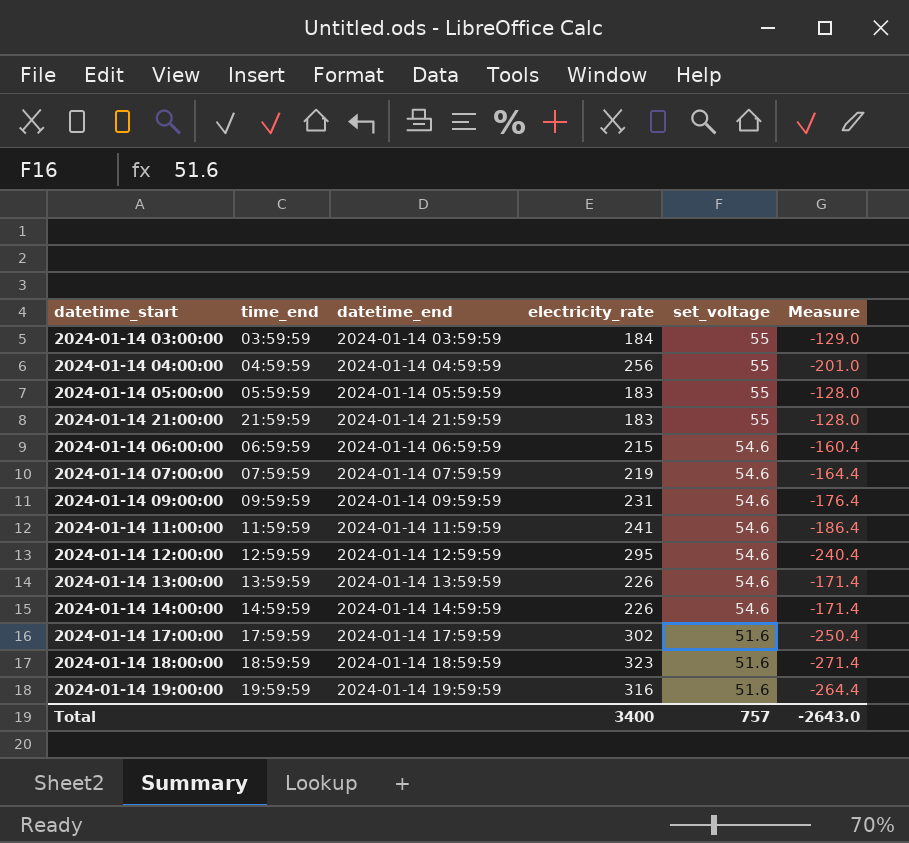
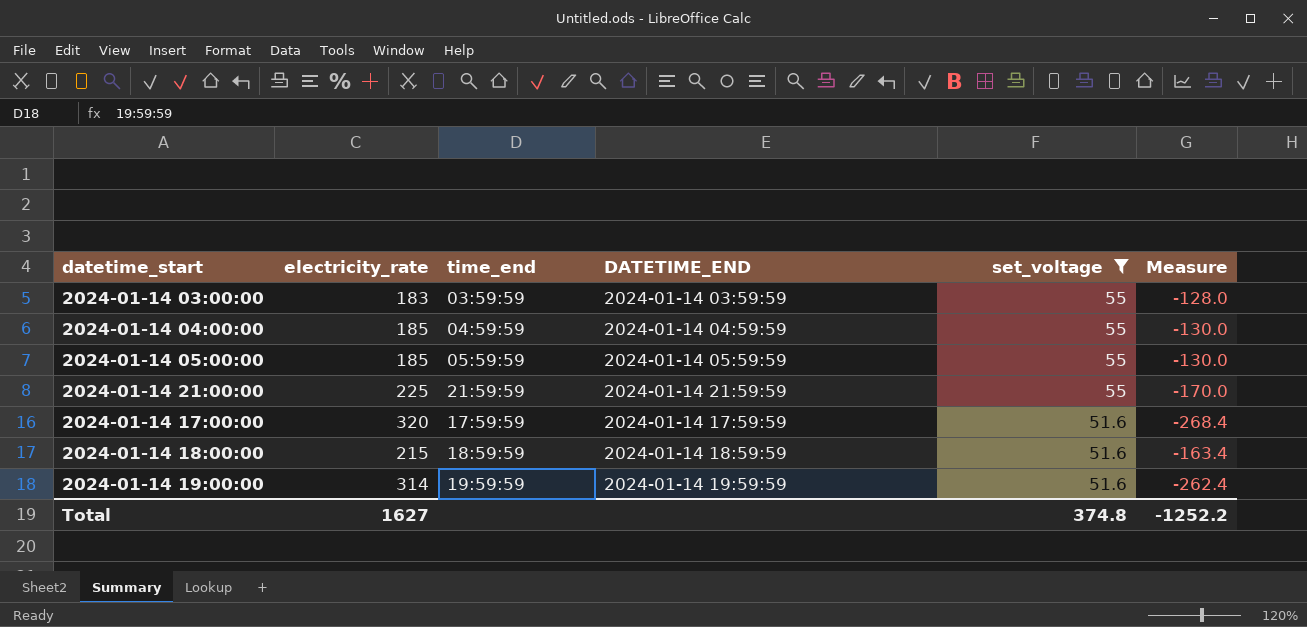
filter: none -> set_voltage != 54.6
column electricity_rate | position: 4 -> 2
column name: datetime_end -> DATETIME_END
2024-01-14 03:00:00 | electricity_rate: 184 -> 183
2024-01-14 03:00:00 | Measure: -129.0 -> -128.0
2024-01-14 04:00:00 | electricity_rate: 256 -> 185
2024-01-14 04:00:00 | Measure: -201.0 -> -130.0
2024-01-14 05:00:00 | electricity_rate: 183 -> 185
2024-01-14 05:00:00 | Measure: -128.0 -> -130.0
2024-01-14 21:00:00 | electricity_rate: 183 -> 225
2024-01-14 21:00:00 | Measure: -128.0 -> -170.0
2024-01-14 17:00:00 | electricity_rate: 302 -> 320
2024-01-14 17:00:00 | Measure: -250.4 -> -268.4
2024-01-14 18:00:00 | electricity_rate: 323 -> 215
2024-01-14 18:00:00 | Measure: -271.4 -> -163.4
2024-01-14 19:00:00 | electricity_rate: 316 -> 314
2024-01-14 19:00:00 | Measure: -264.4 -> -262.4
Total | electricity_rate: 3400 -> 1627
Total | set_voltage: 757 -> 374.8
Total | Measure: -2643.0 -> -1252.2

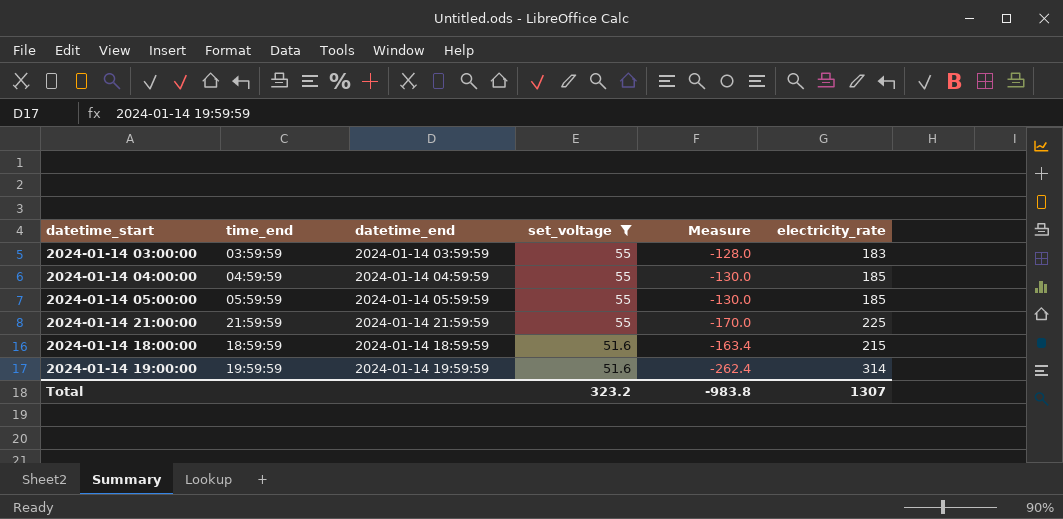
column name: DATETIME_END -> datetime_end
column electricity_rate | position: 2 -> 6
row 2024-01-14 17:00:00: 320 | 17:59:59 | 2024-01-14 17:59:59 | 51.6 | -268.4 -> none
Total | set_voltage: 374.8 -> 323.2
Total | Measure: -1252.2 -> -983.8
Total | electricity_rate: 1627 -> 1307

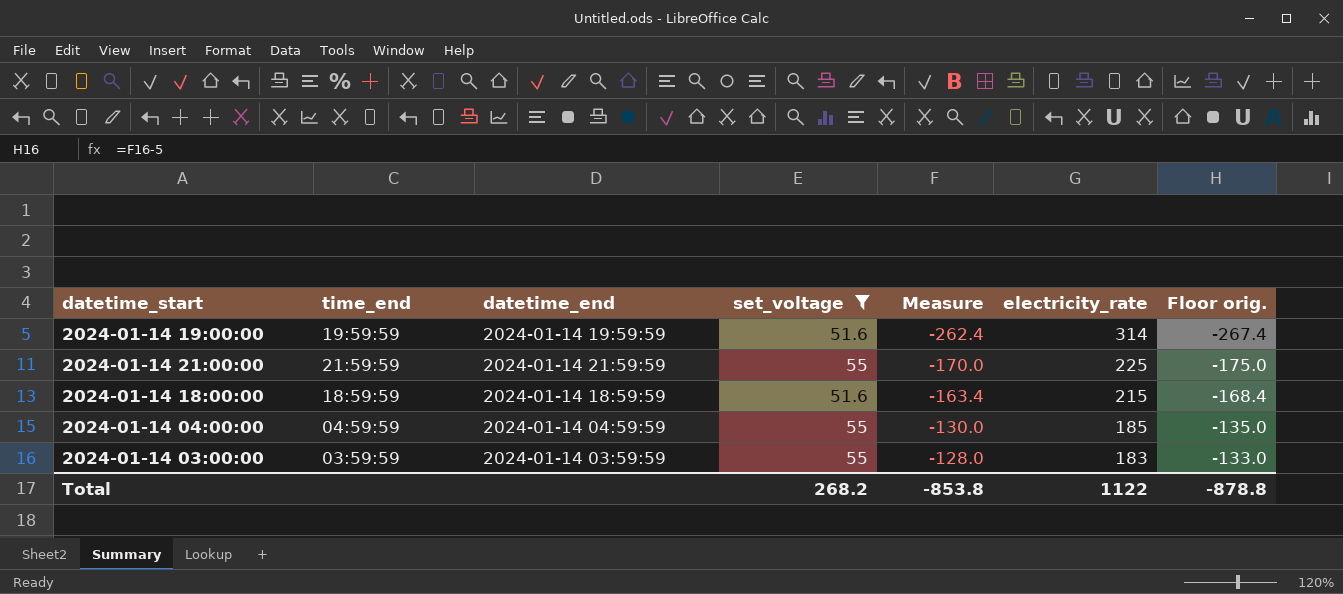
row order: set_voltage descending -> Measure ascending
column Floor orig. | formula: none -> [Measure] - 5
row 2024-01-14 05:00:00: 05:59:59 | 2024-01-14 05:59:59 | 55 | -130.0 | 185 -> none
Total | set_voltage: 323.2 -> 268.2
Total | Measure: -983.8 -> -853.8
Total | electricity_rate: 1307 -> 1122

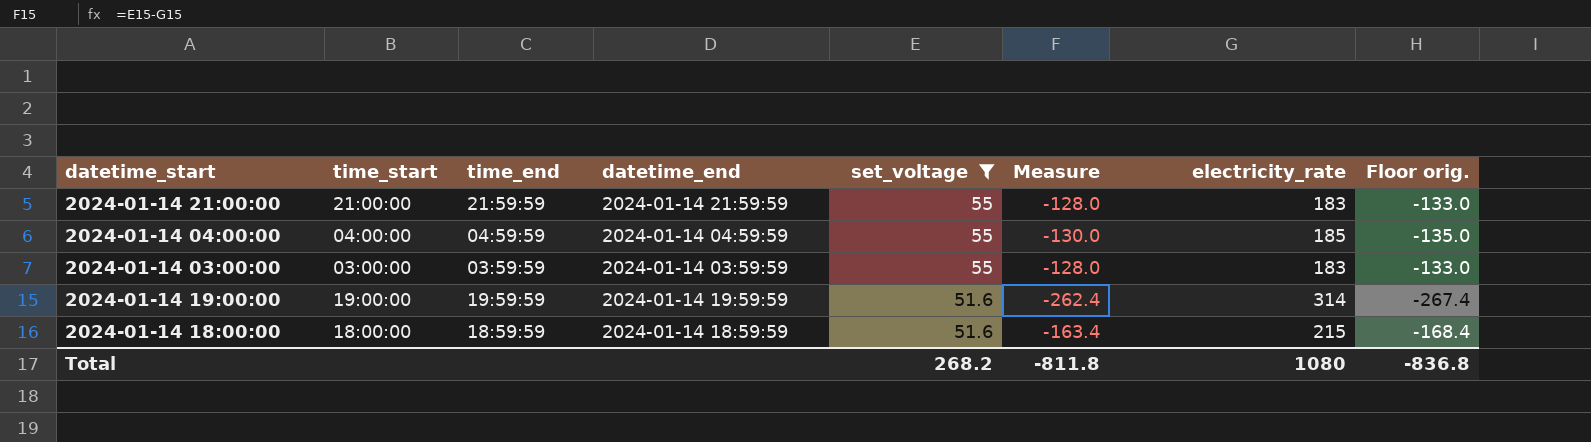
row order: Measure ascending -> set_voltage descending
column time_start | position: none -> 2
2024-01-14 21:00:00 | Measure: -170.0 -> -128.0
2024-01-14 21:00:00 | electricity_rate: 225 -> 183
2024-01-14 21:00:00 | Floor orig.: -175.0 -> -133.0
Total | Measure: -853.8 -> -811.8
Total | electricity_rate: 1122 -> 1080
Total | Floor orig.: -878.8 -> -836.8

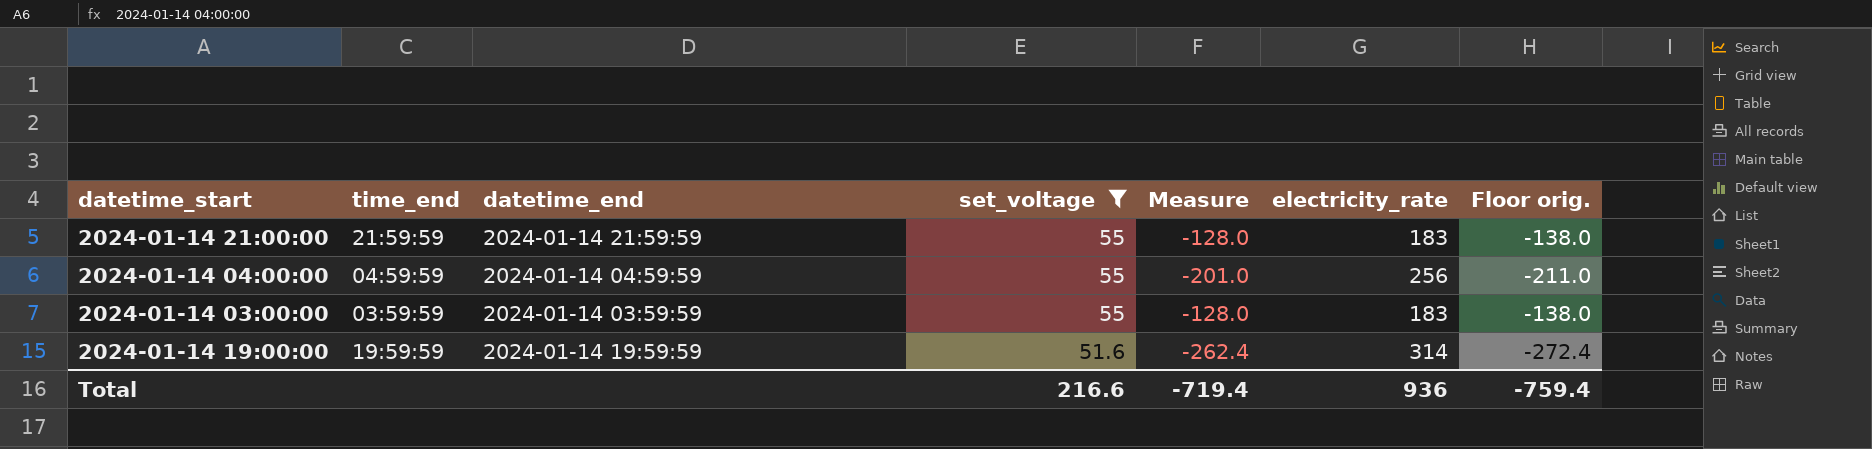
column time_start | position: 2 -> none
column Floor orig. | formula: [Measure] - 5 -> [Measure] - 10
row 2024-01-14 18:00:00: 18:00:00 | 18:59:59 | 2024-01-14 18:59:59 | 51.6 | -163.4 | 215 | -168.4 -> none
2024-01-14 04:00:00 | Measure: -130.0 -> -201.0
2024-01-14 04:00:00 | electricity_rate: 185 -> 256
Total | set_voltage: 268.2 -> 216.6
Total | Measure: -811.8 -> -719.4
Total | electricity_rate: 1080 -> 936
Total | Floor orig.: -836.8 -> -759.4

